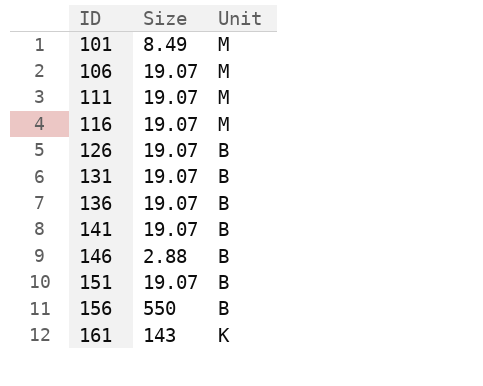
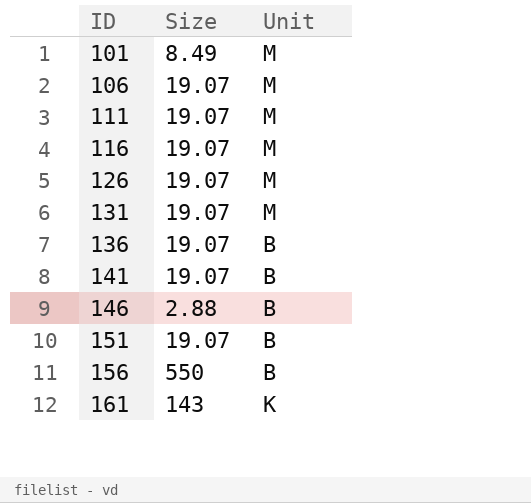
126 | Unit: B -> M
131 | Unit: B -> M

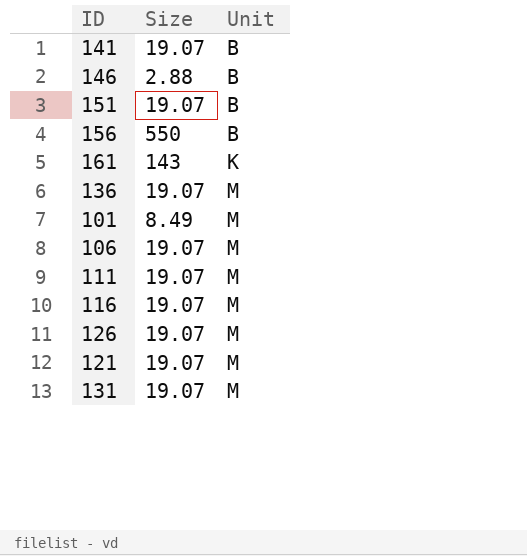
row order: ID ascending -> Unit ascending
136 | Unit: B -> M
row 121: none -> 19.07 | M

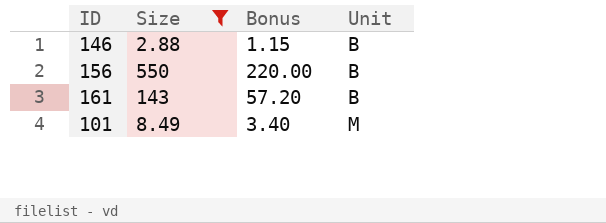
filter: none -> Size != 19.07
column Bonus | formula: none -> [Size] * 0.4
161 | Unit: K -> B

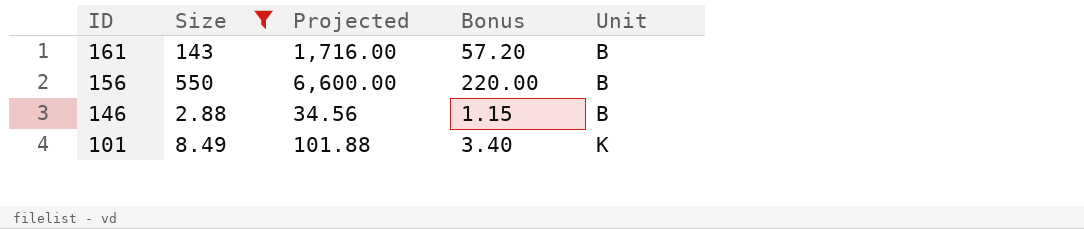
row order: Unit ascending -> ID descending
column Projected | formula: none -> [Size] * 12
101 | Unit: M -> K

